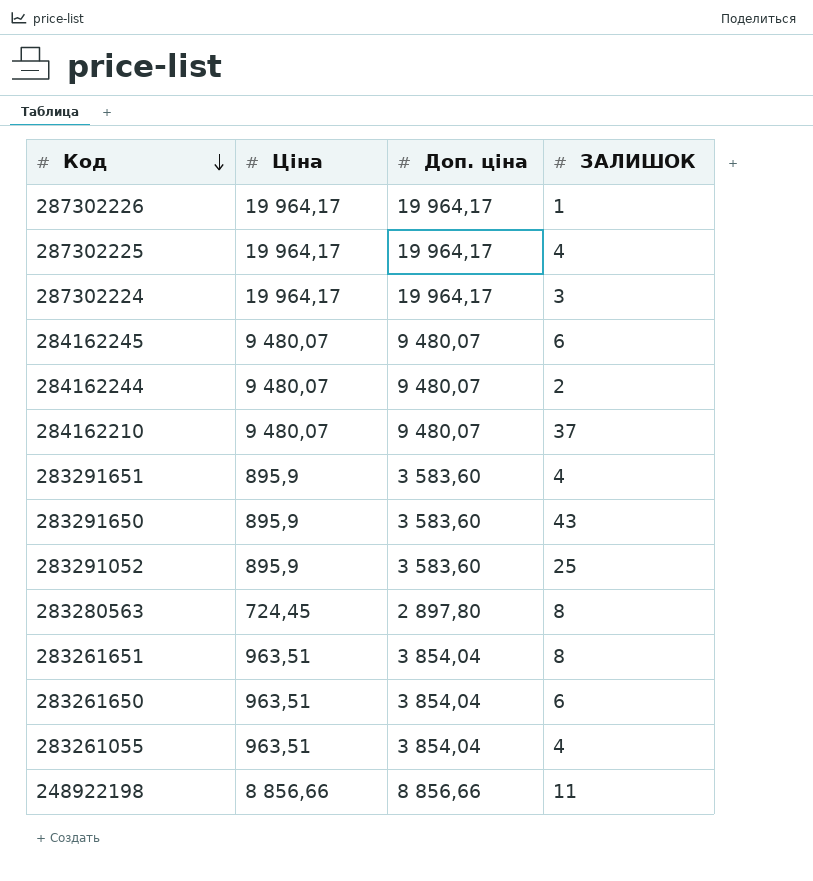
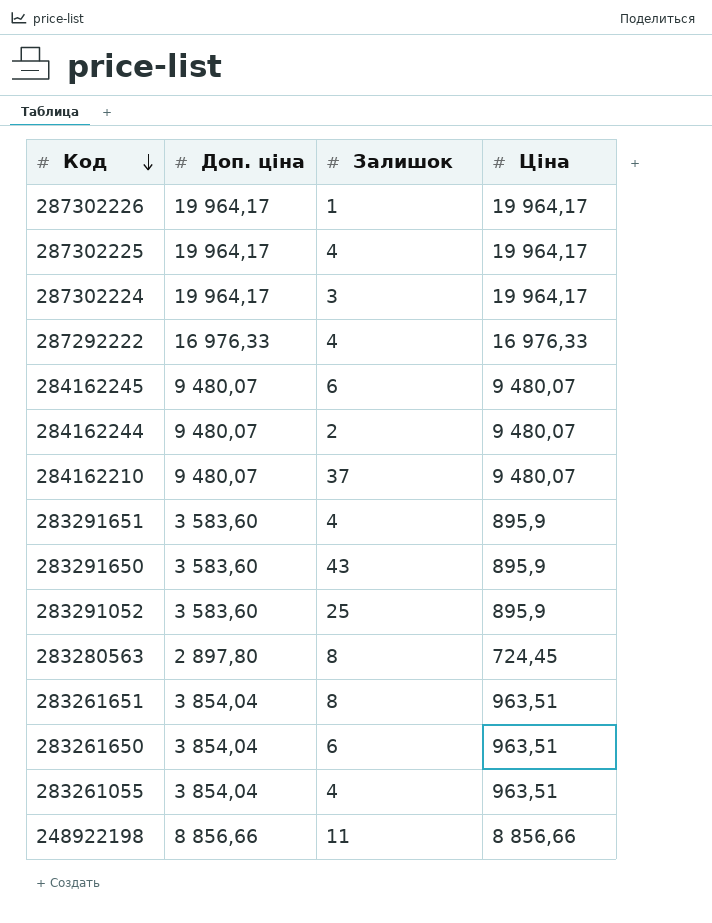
column name: ЗАЛИШОК -> Залишок
column Ціна | position: 2 -> 4
row 287292222: none -> 16 976,33 | 4 | 16 976,33

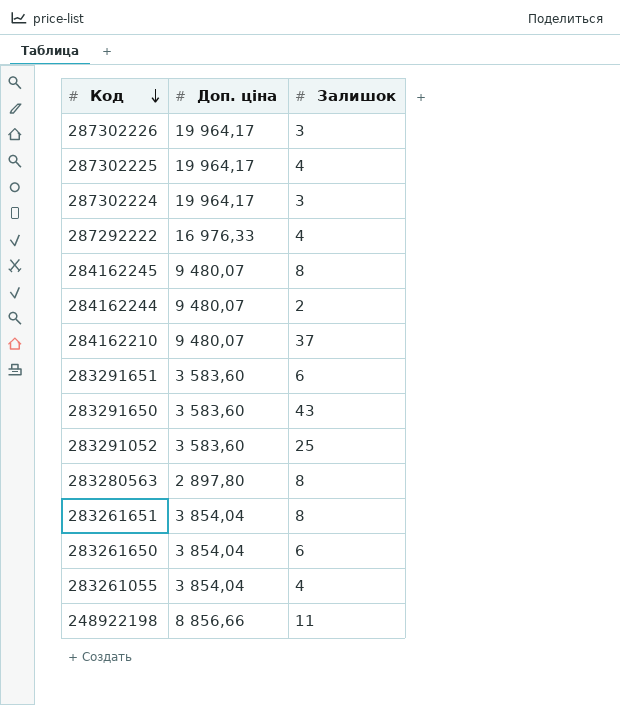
column Ціна | position: 4 -> none
287302226 | Залишок: 1 -> 3
284162245 | Залишок: 6 -> 8
283291651 | Залишок: 4 -> 6

